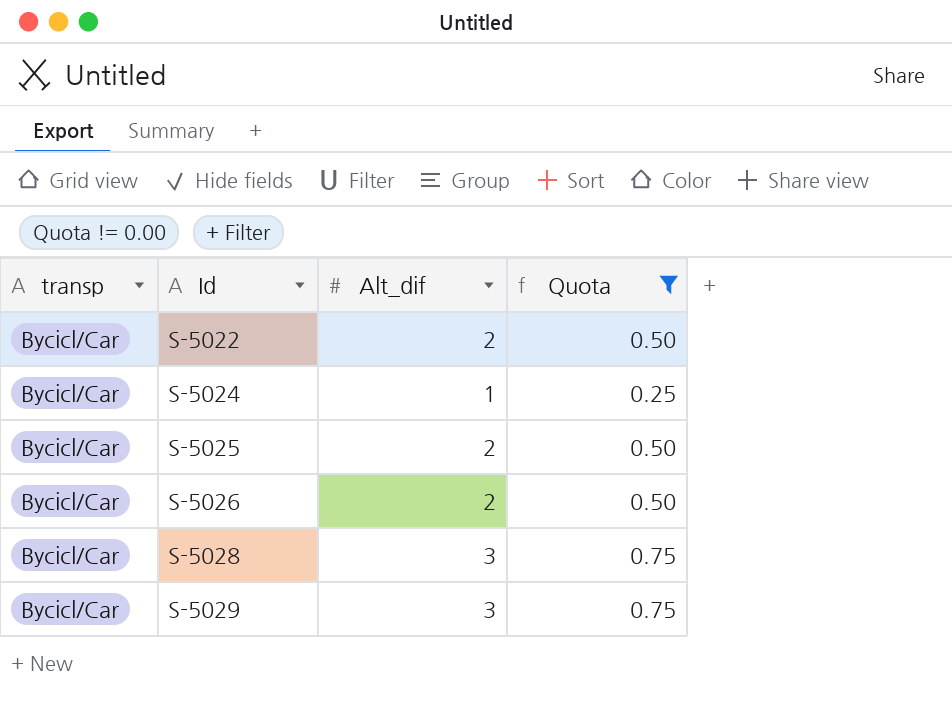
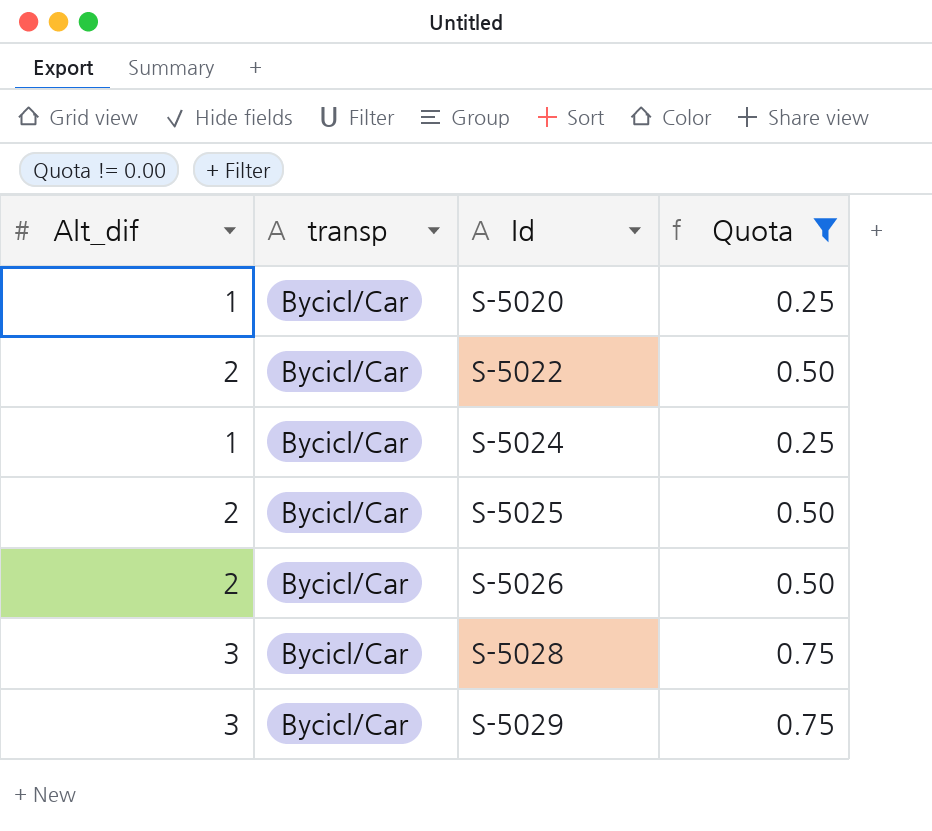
column Alt_dif | position: 3 -> 1
row S-5020: none -> 1 | Bycicl/Car | 0.25

